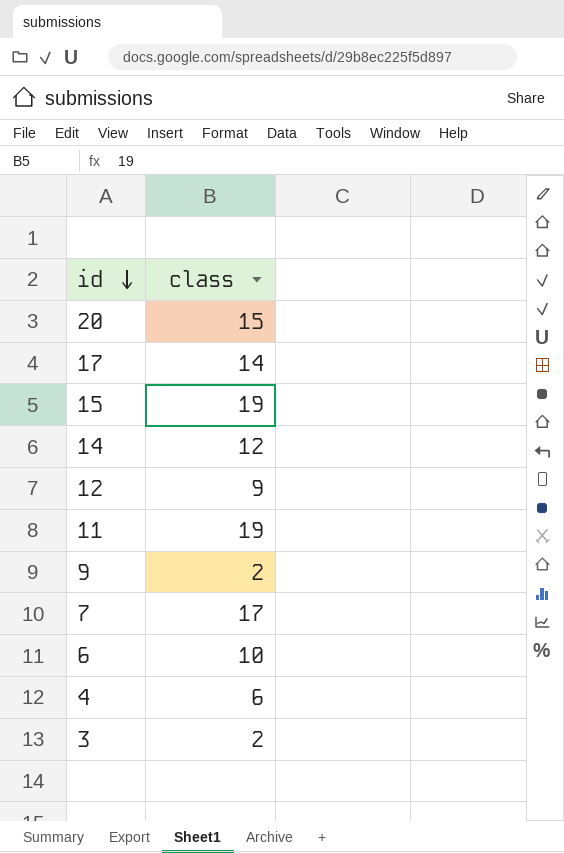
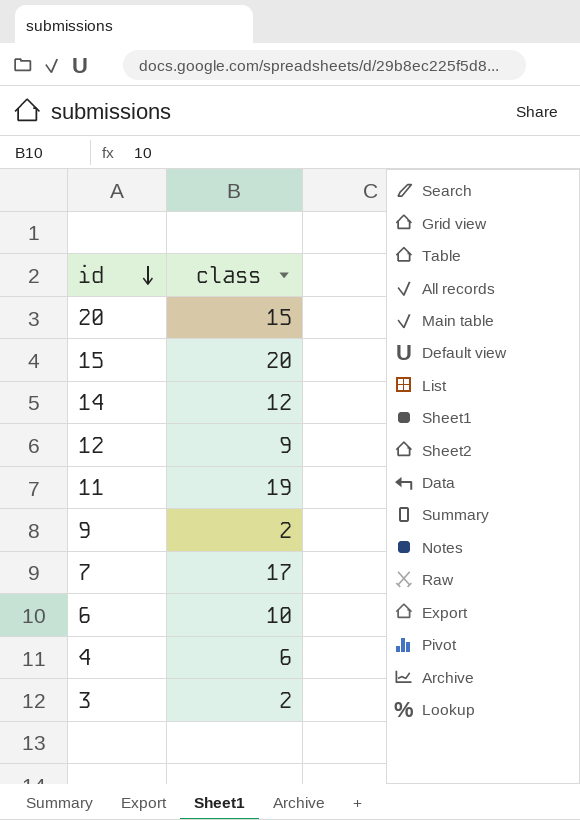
row 17: 14 -> none
15 | class: 19 -> 20

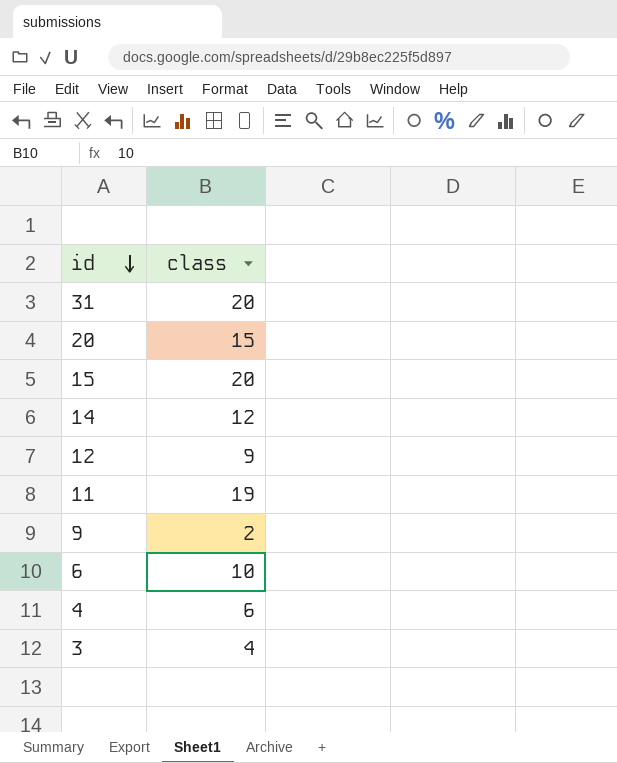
row 7: 17 -> none
row 31: none -> 20
3 | class: 2 -> 4

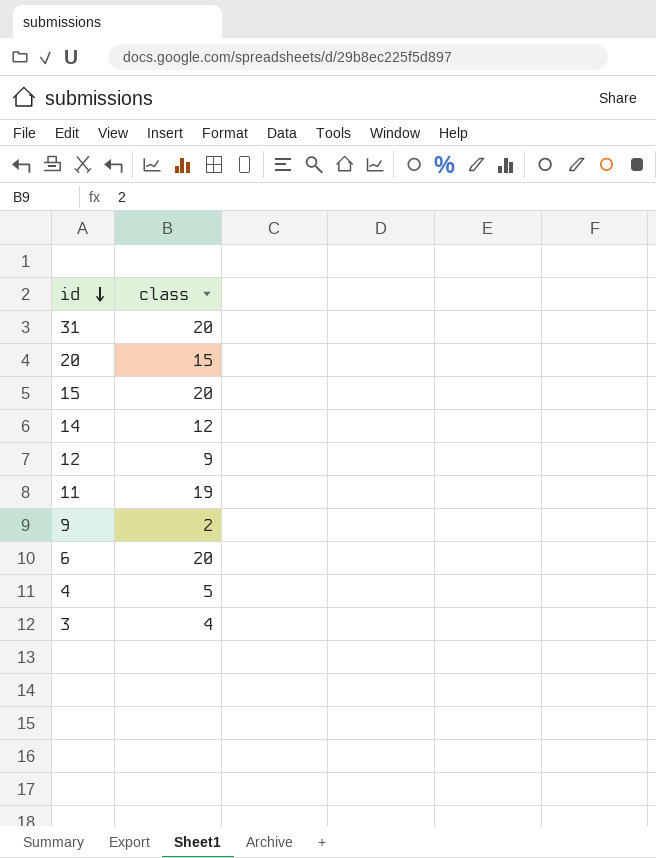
6 | class: 10 -> 20
4 | class: 6 -> 5

